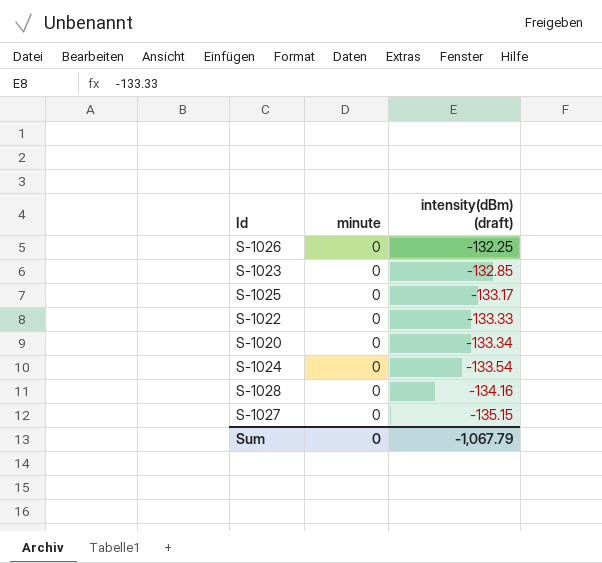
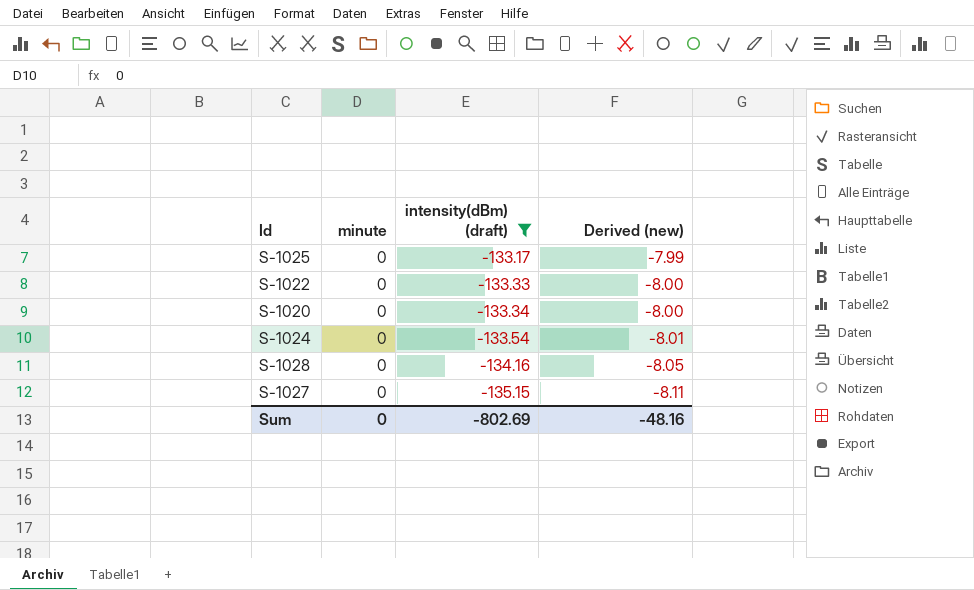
filter: none -> intensity(dBm) (draft) <= -133.17
column Derived (new) | formula: none -> [intensity(dBm) (draft)] * 0.06
Sum | intensity(dBm) (draft): -1,067.79 -> -802.69

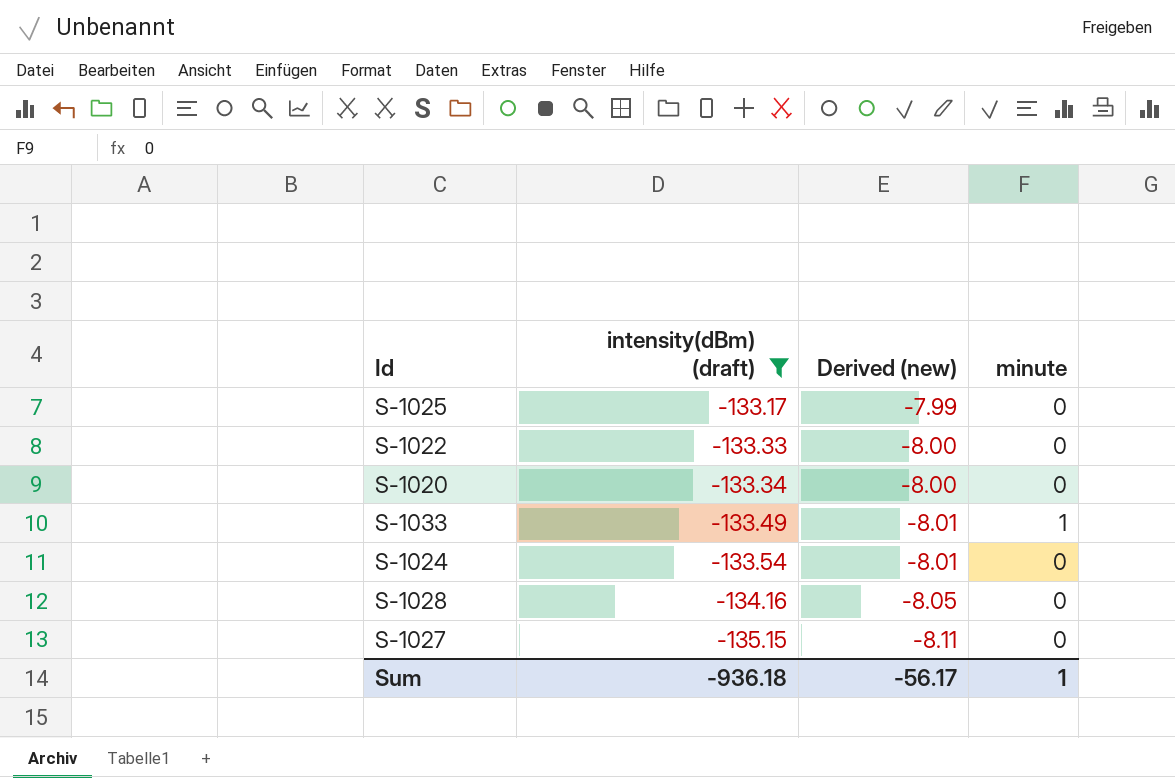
column minute | position: 2 -> 4
row S-1033: none -> -133.49 | -8.01 | 1
Sum | intensity(dBm) (draft): -802.69 -> -936.18
Sum | Derived (new): -48.16 -> -56.17
Sum | minute: 0 -> 1

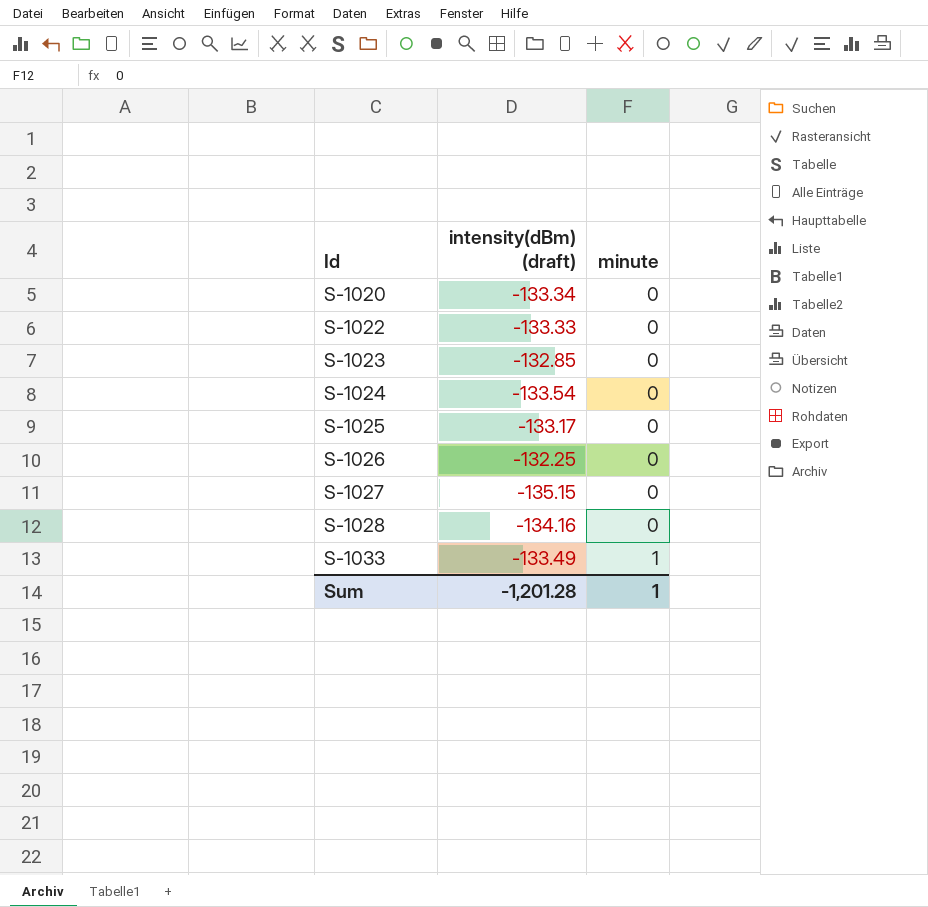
filter: intensity(dBm) (draft) <= -133.17 -> none
row order: intensity(dBm) (draft) descending -> Id ascending
column Derived (new) | formula: [intensity(dBm) (draft)] * 0.06 -> none
Sum | intensity(dBm) (draft): -936.18 -> -1,201.28

